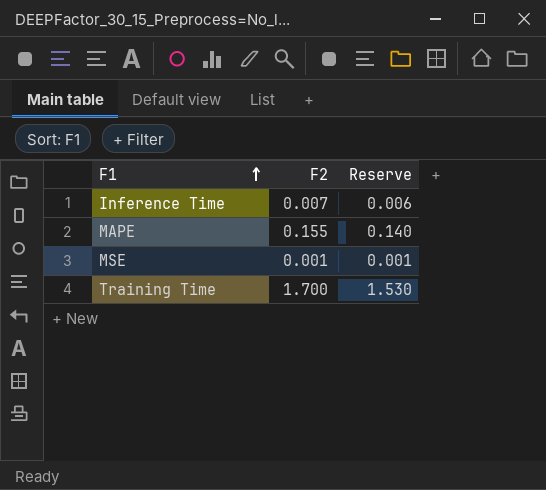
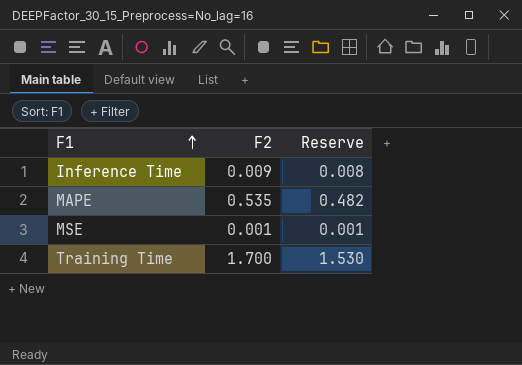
Inference Time | F2: 0.007 -> 0.009
Inference Time | Reserve: 0.006 -> 0.008
MAPE | F2: 0.155 -> 0.535
MAPE | Reserve: 0.140 -> 0.482

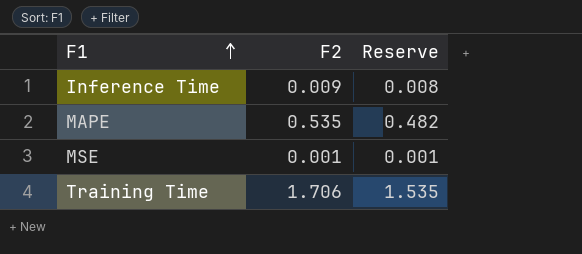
Training Time | F2: 1.700 -> 1.706
Training Time | Reserve: 1.530 -> 1.535

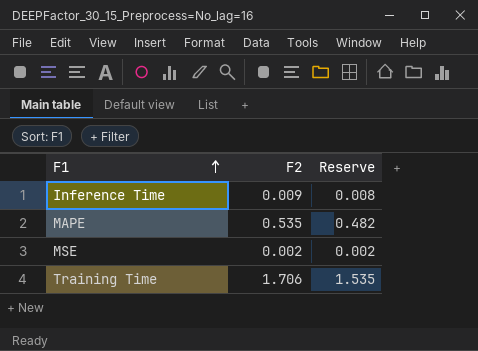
MSE | F2: 0.001 -> 0.002
MSE | Reserve: 0.001 -> 0.002

